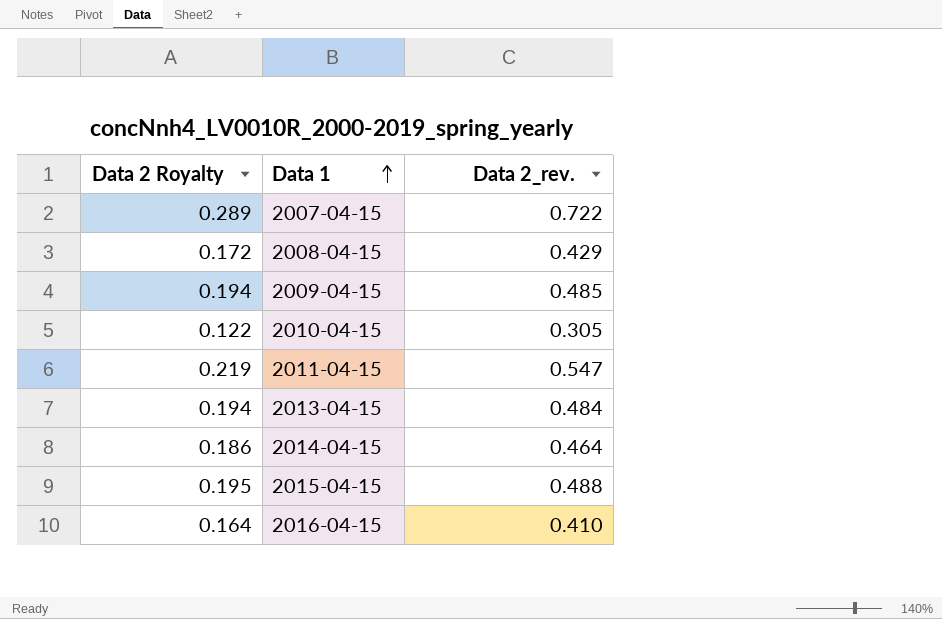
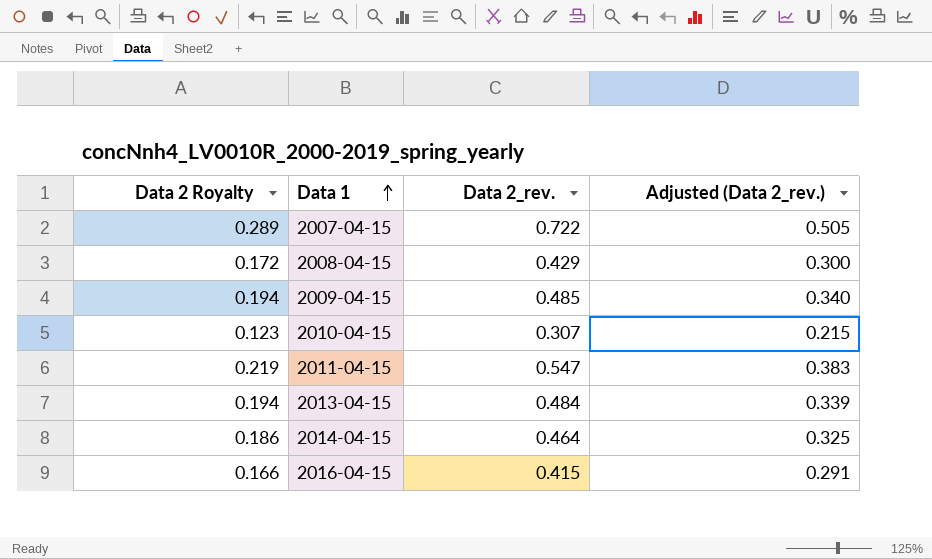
column Adjusted (Data 2_rev.) | formula: none -> [Data 2_rev.] * 0.7
row 2015-04-15: 0.195 | 0.488 -> none
2010-04-15 | Data 2 Royalty: 0.122 -> 0.123
2010-04-15 | Data 2_rev.: 0.305 -> 0.307
2016-04-15 | Data 2 Royalty: 0.164 -> 0.166
2016-04-15 | Data 2_rev.: 0.410 -> 0.415

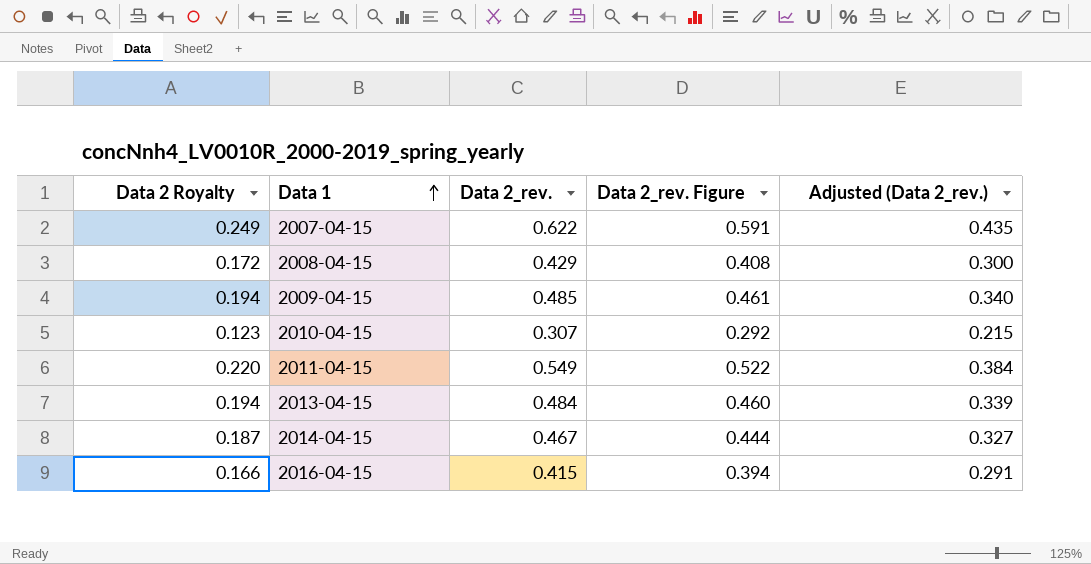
column Data 2_rev. Figure | formula: none -> [Data 2_rev.] * 0.95
2007-04-15 | Data 2 Royalty: 0.289 -> 0.249
2007-04-15 | Data 2_rev.: 0.722 -> 0.622
2007-04-15 | Adjusted (Data 2_rev.): 0.505 -> 0.435
2011-04-15 | Data 2 Royalty: 0.219 -> 0.220
2011-04-15 | Data 2_rev.: 0.547 -> 0.549
2011-04-15 | Adjusted (Data 2_rev.): 0.383 -> 0.384
2014-04-15 | Data 2 Royalty: 0.186 -> 0.187
2014-04-15 | Data 2_rev.: 0.464 -> 0.467
2014-04-15 | Adjusted (Data 2_rev.): 0.325 -> 0.327

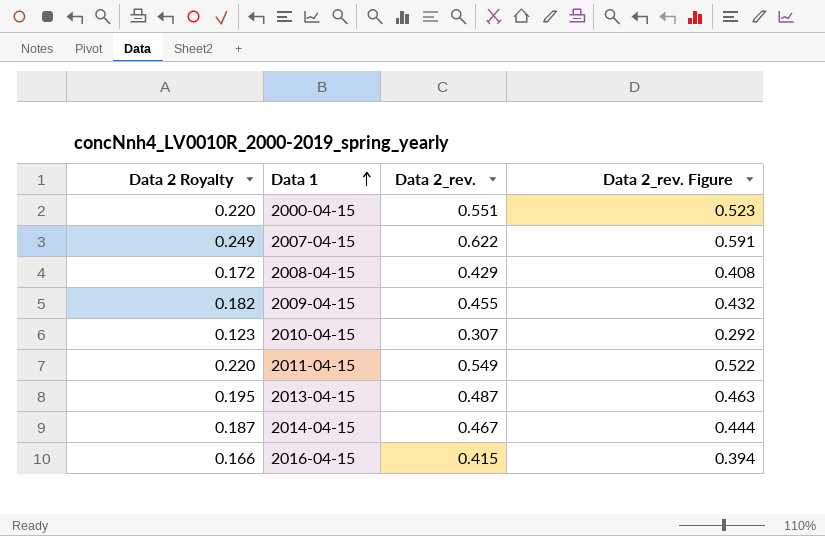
column Adjusted (Data 2_rev.) | formula: [Data 2_rev.] * 0.7 -> none
row 2000-04-15: none -> 0.220 | 0.551 | 0.523
2009-04-15 | Data 2 Royalty: 0.194 -> 0.182
2009-04-15 | Data 2_rev.: 0.485 -> 0.455
2009-04-15 | Data 2_rev. Figure: 0.461 -> 0.432
2013-04-15 | Data 2 Royalty: 0.194 -> 0.195
2013-04-15 | Data 2_rev.: 0.484 -> 0.487
2013-04-15 | Data 2_rev. Figure: 0.460 -> 0.463

